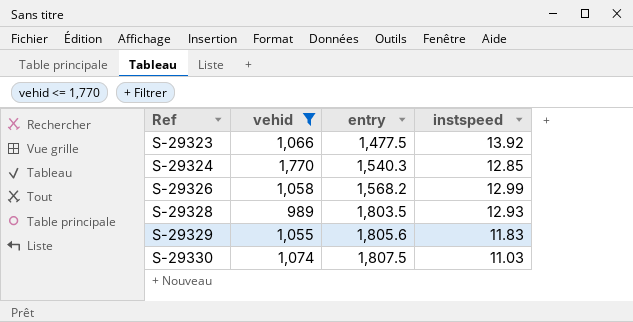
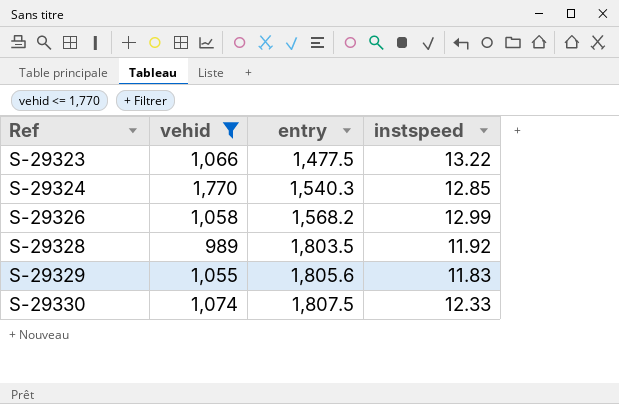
S-29323 | instspeed: 13.92 -> 13.22
S-29328 | instspeed: 12.93 -> 11.92
S-29330 | instspeed: 11.03 -> 12.33

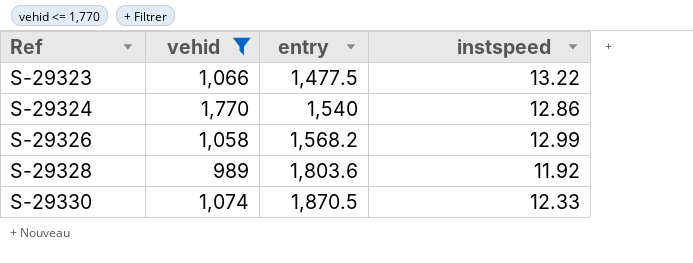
row S-29329: 1,055 | 1,805.6 | 11.83 -> none
S-29324 | entry: 1,540.3 -> 1,540
S-29324 | instspeed: 12.85 -> 12.86
S-29328 | entry: 1,803.5 -> 1,803.6
S-29330 | entry: 1,807.5 -> 1,870.5

